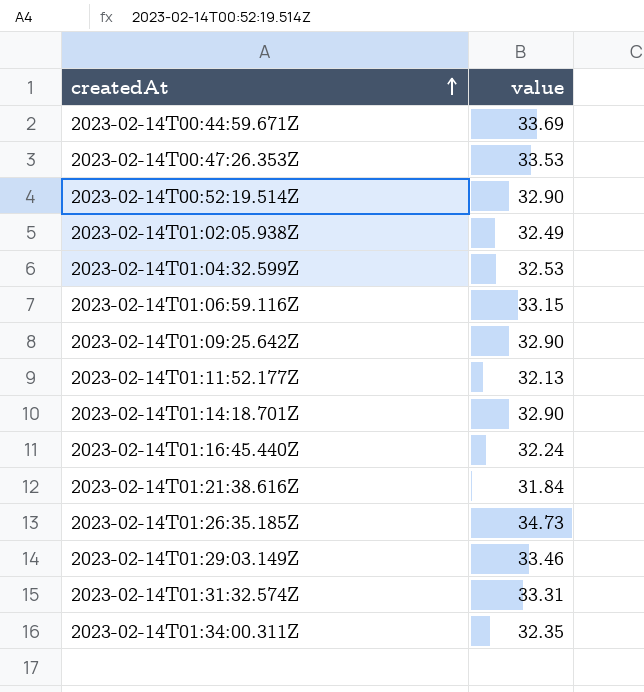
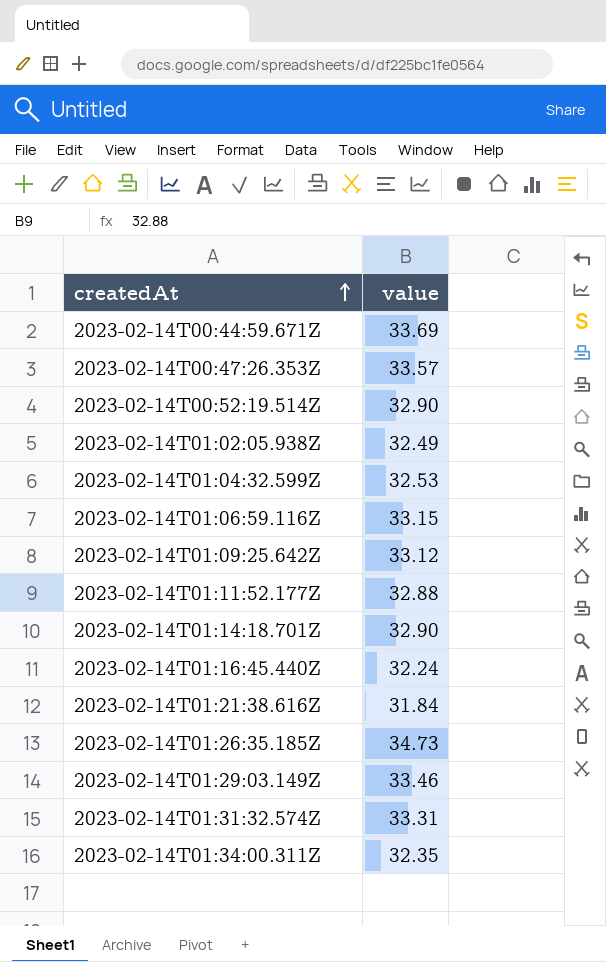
2023-02-14T00:47:26.353Z | value: 33.53 -> 33.57
2023-02-14T01:09:25.642Z | value: 32.90 -> 33.12
2023-02-14T01:11:52.177Z | value: 32.13 -> 32.88

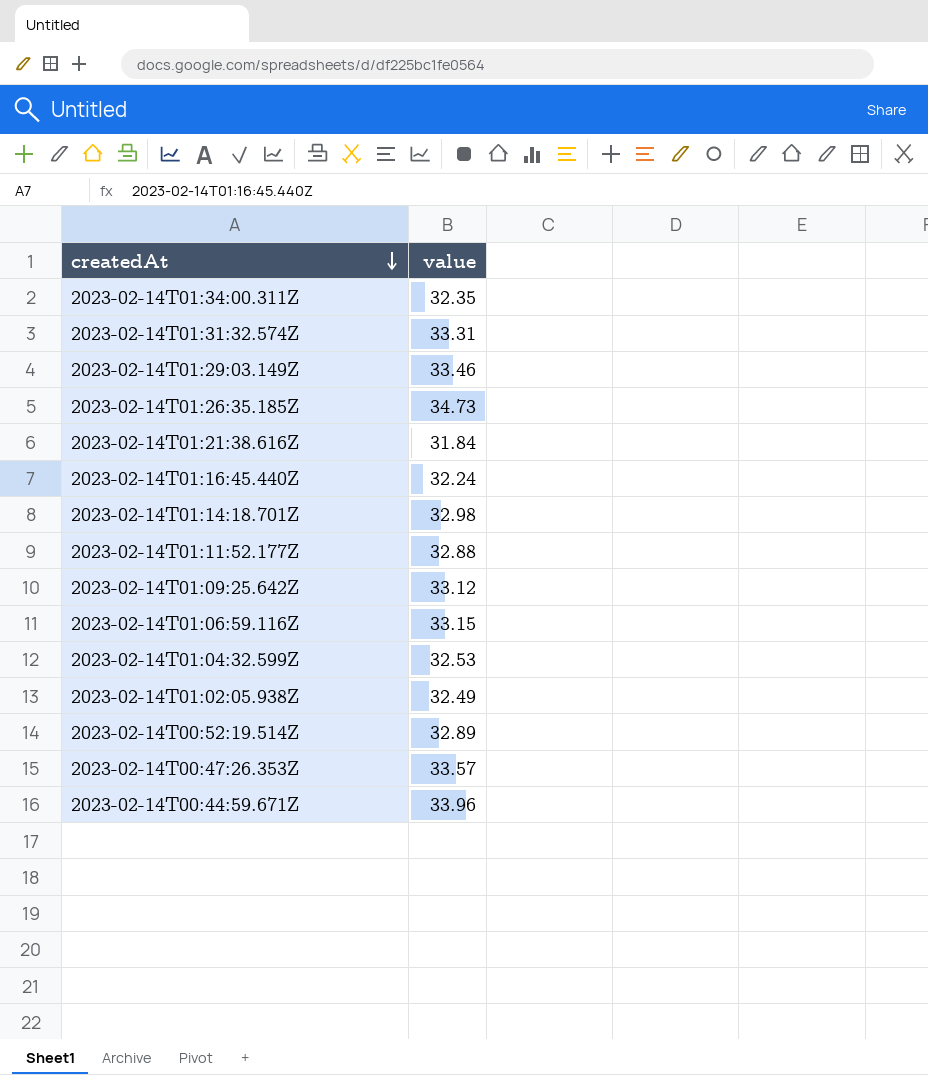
row order: createdAt ascending -> createdAt descending
2023-02-14T01:14:18.701Z | value: 32.90 -> 32.98
2023-02-14T00:52:19.514Z | value: 32.90 -> 32.89
2023-02-14T00:44:59.671Z | value: 33.69 -> 33.96

